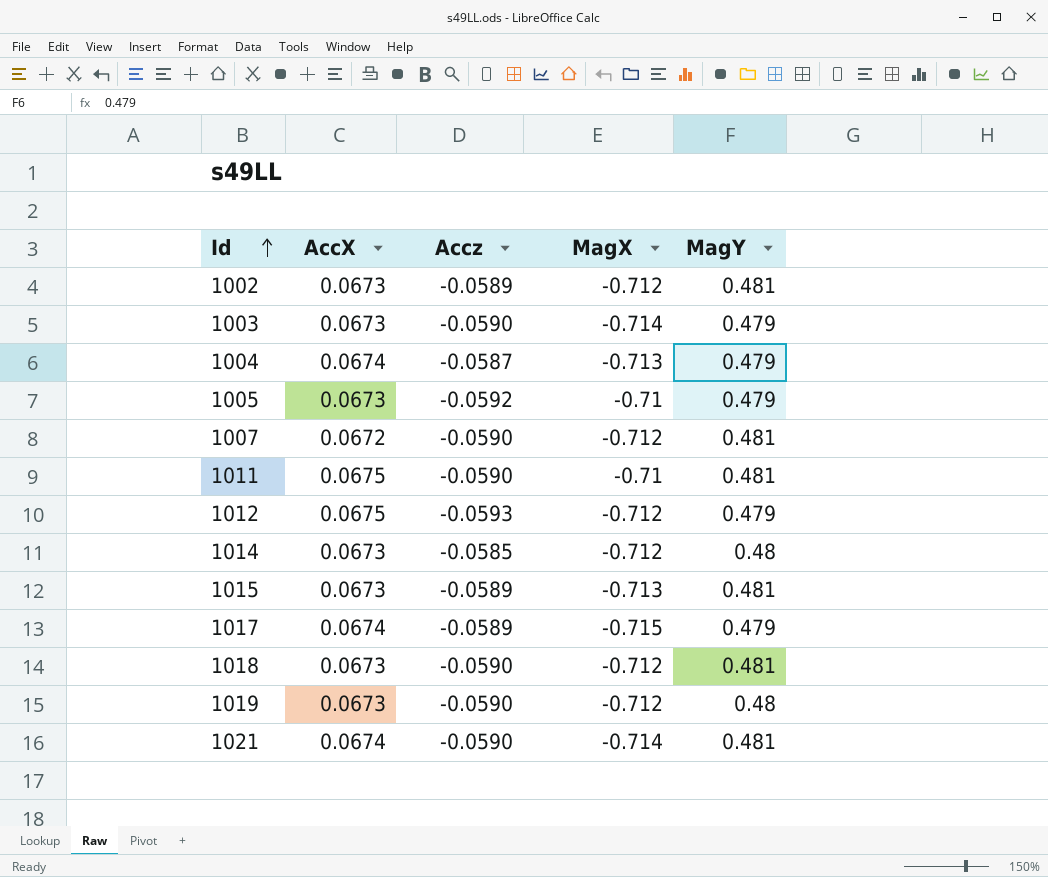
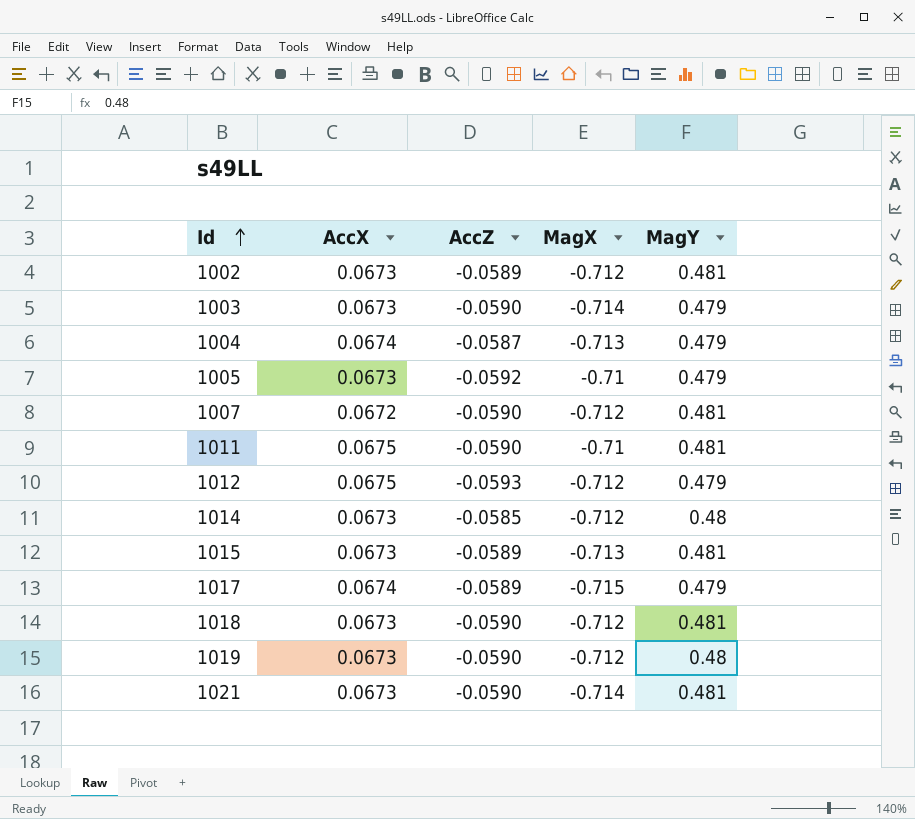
column name: Accz -> AccZ
1021 | AccX: 0.0674 -> 0.0673

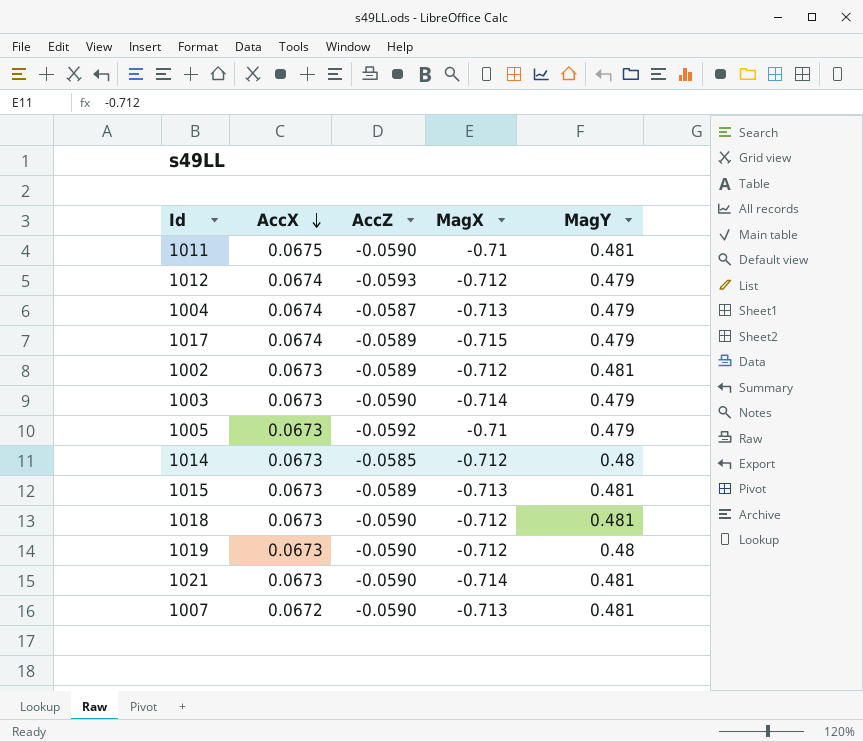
row order: Id ascending -> AccX descending
1012 | AccX: 0.0675 -> 0.0674
1007 | MagX: -0.712 -> -0.713

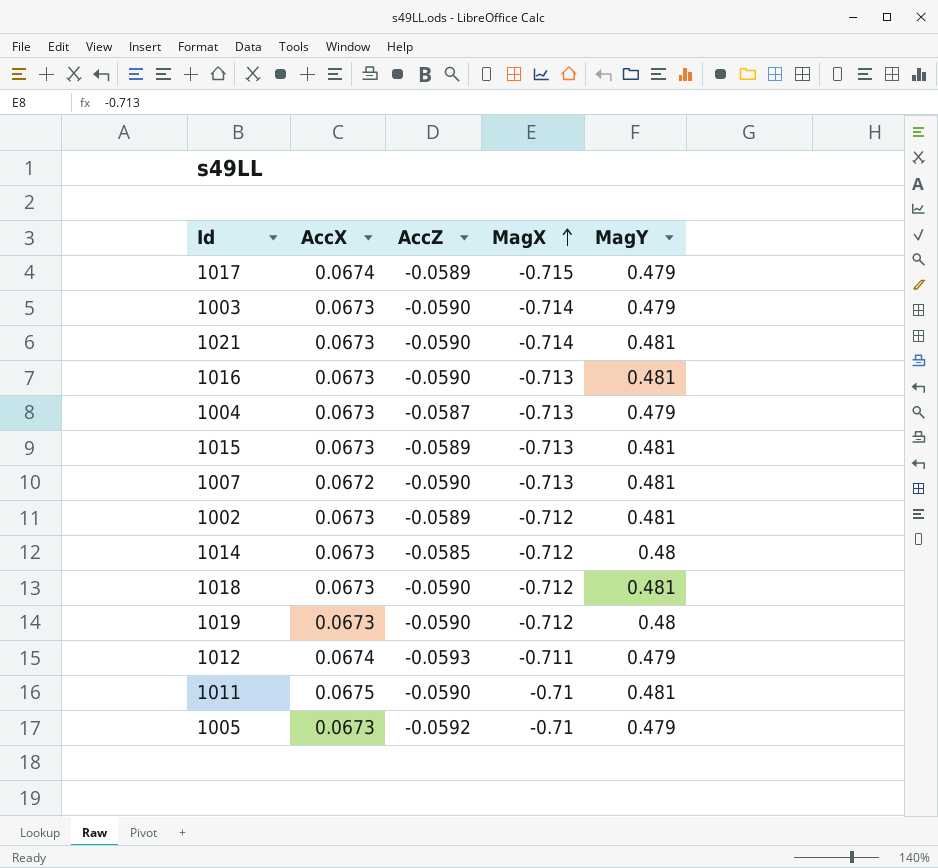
row order: AccX descending -> MagX ascending
row 1016: none -> 0.0673 | -0.0590 | -0.713 | 0.481
1004 | AccX: 0.0674 -> 0.0673
1012 | MagX: -0.712 -> -0.711

